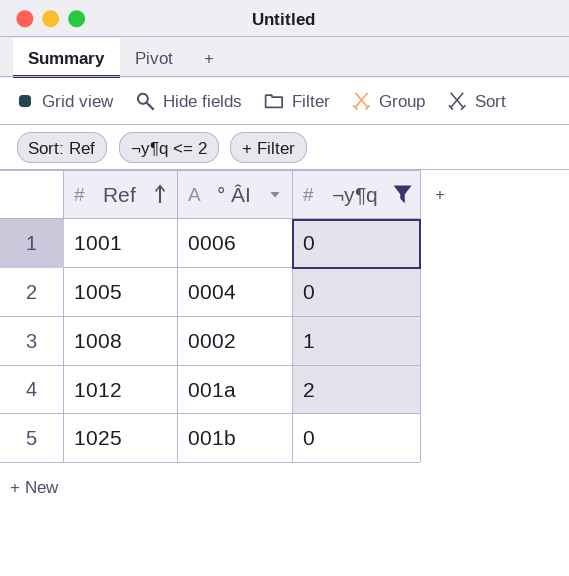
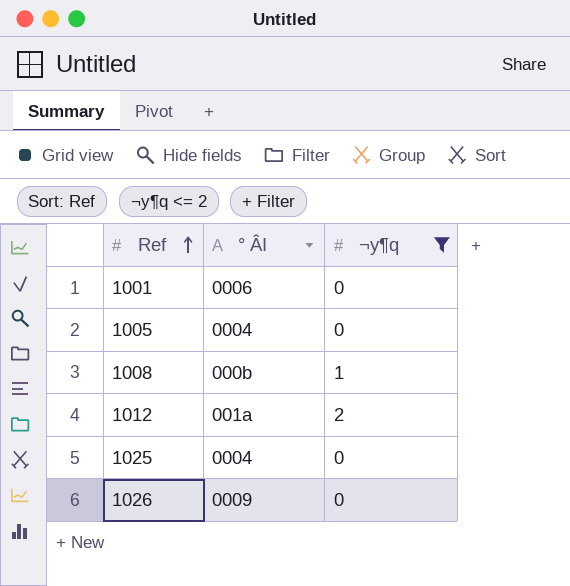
1008 | ° ÂI: 0002 -> 000b
1025 | ° ÂI: 001b -> 0004
row 1026: none -> 0009 | 0

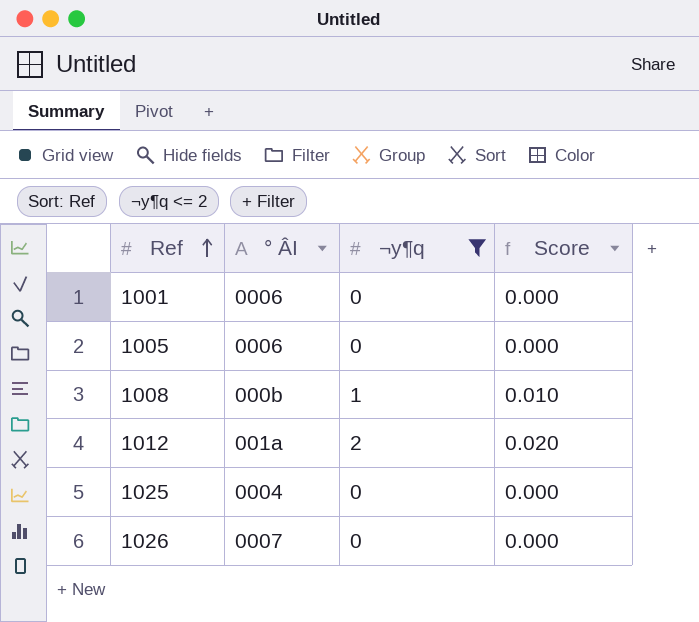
column Score | formula: none -> [¬y¶q] * 0.01
1005 | ° ÂI: 0004 -> 0006
1026 | ° ÂI: 0009 -> 0007

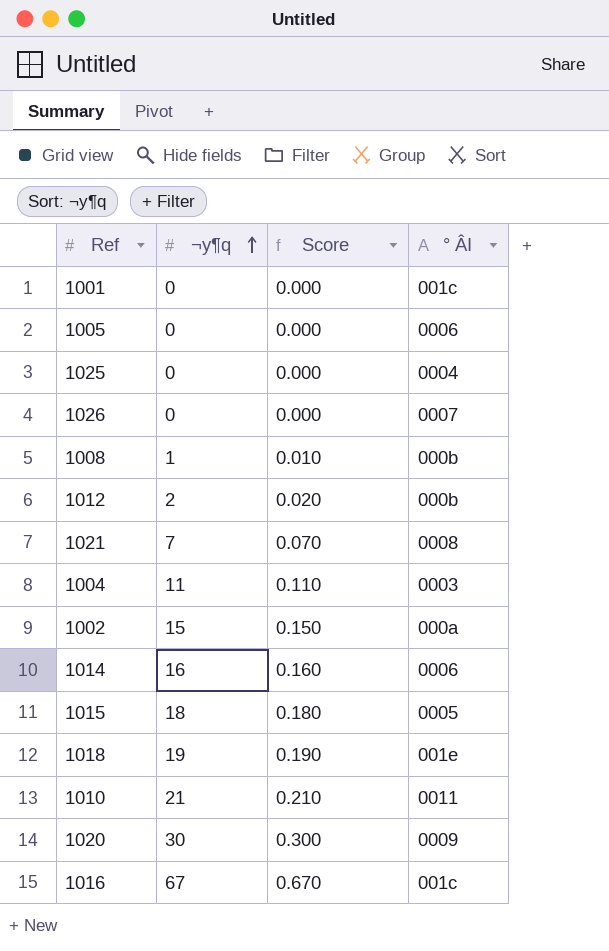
filter: ¬y¶q <= 2 -> none
row order: Ref ascending -> ¬y¶q ascending
column ° ÂI | position: 2 -> 4
1001 | ° ÂI: 0006 -> 001c
1012 | ° ÂI: 001a -> 000b

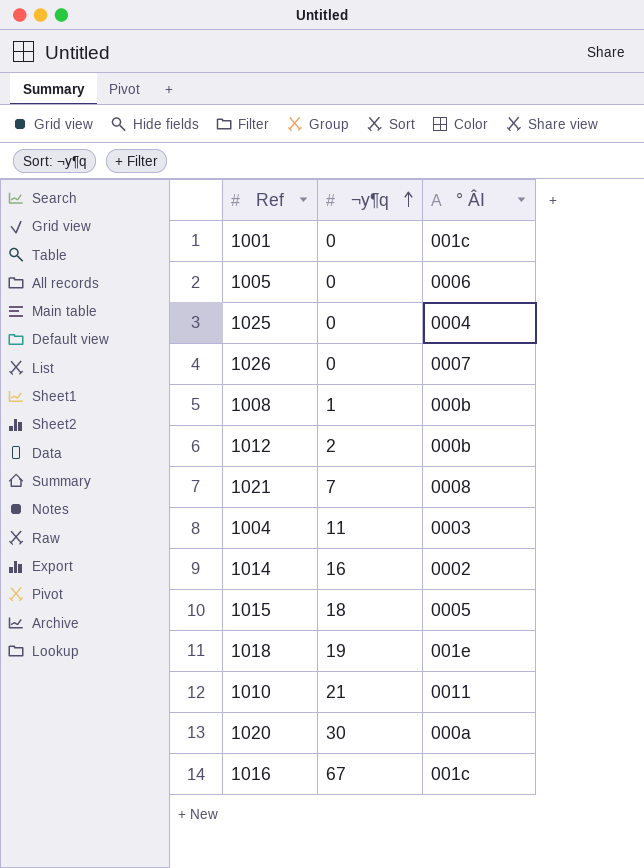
column Score | formula: [¬y¶q] * 0.01 -> none
row 1002: 15 | 0.150 | 000a -> none
1014 | ° ÂI: 0006 -> 0002
1020 | ° ÂI: 0009 -> 000a

